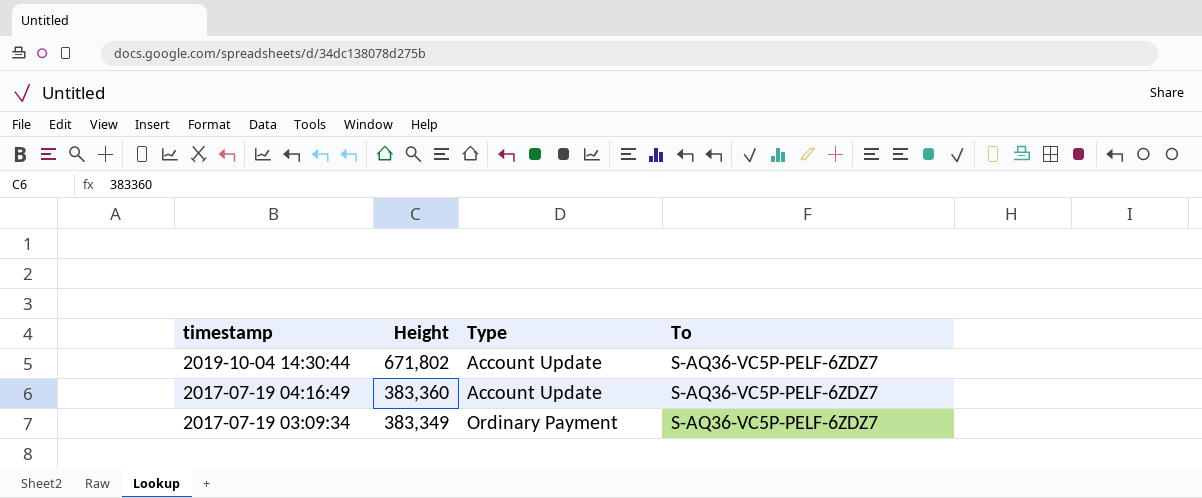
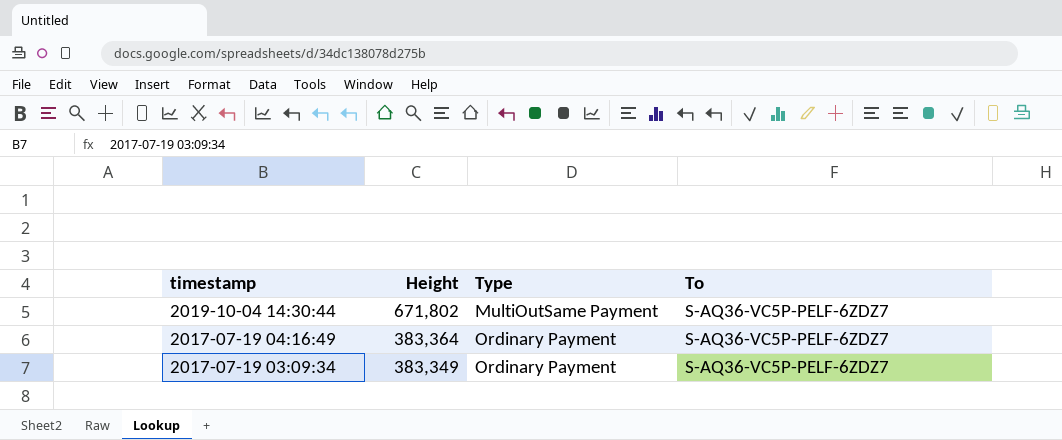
2019-10-04 14:30:44 | Type: Account Update -> MultiOutSame Payment
2017-07-19 04:16:49 | Height: 383,360 -> 383,364
2017-07-19 04:16:49 | Type: Account Update -> Ordinary Payment

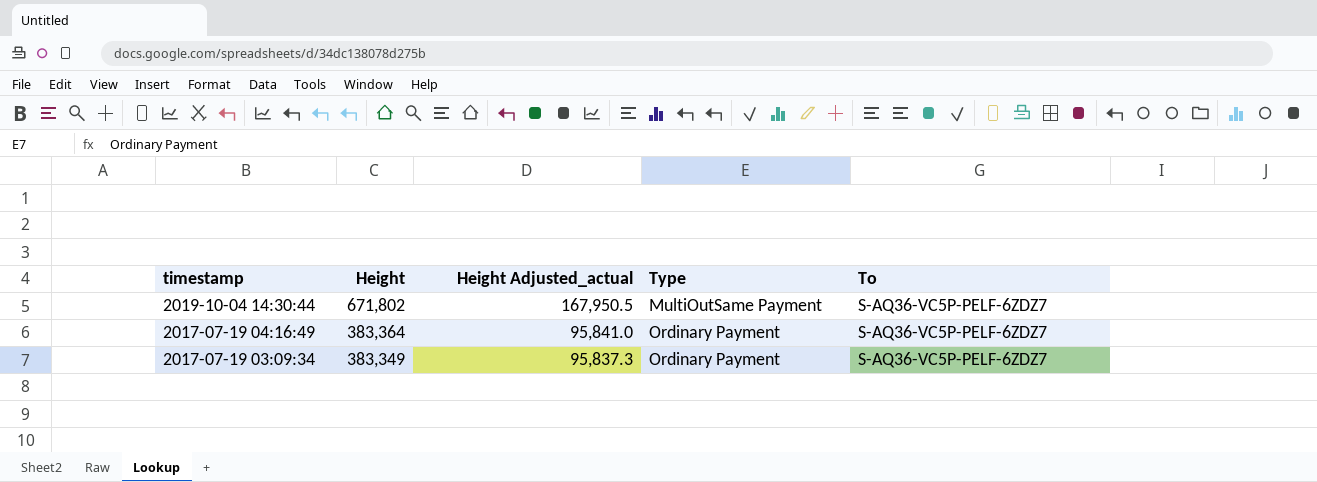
column Height Adjusted_actual | formula: none -> [Height] * 0.25

